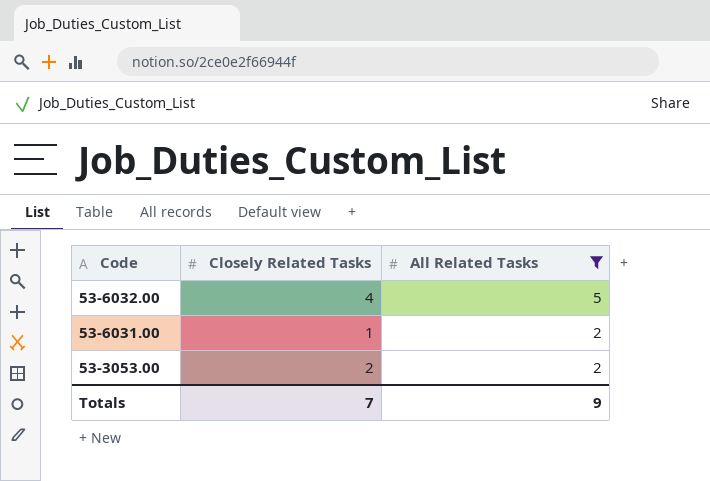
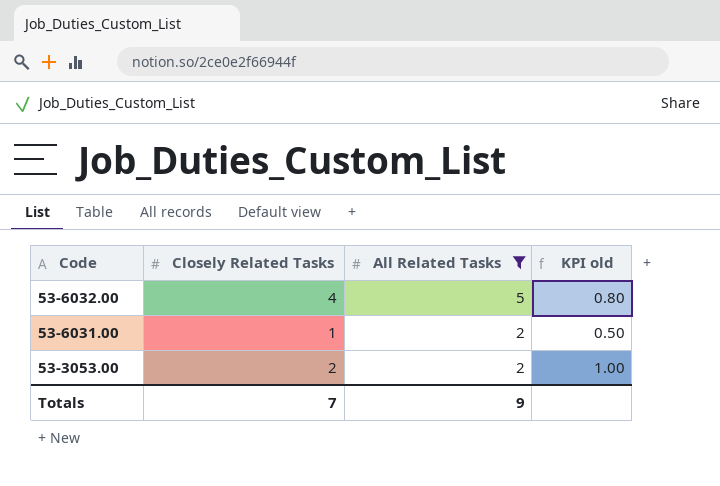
column KPI old | formula: none -> [Closely Related Tasks] / [All Related Tasks]

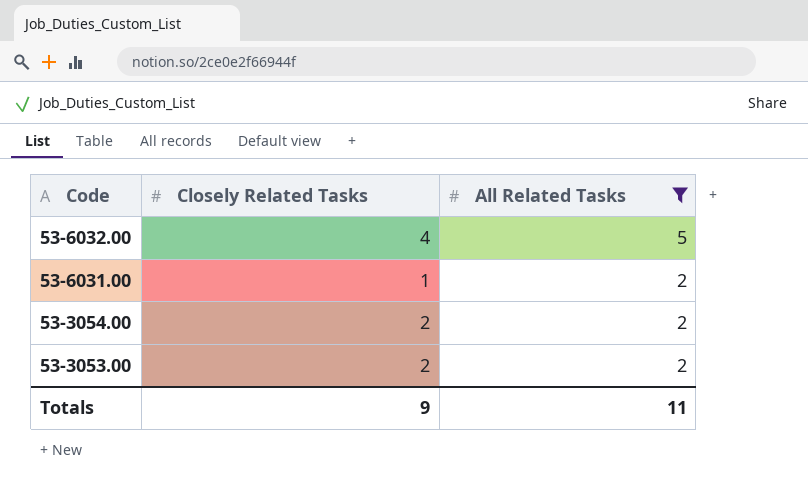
column KPI old | formula: [Closely Related Tasks] / [All Related Tasks] -> none
row 53-3054.00: none -> 2 | 2
Totals | Closely Related Tasks: 7 -> 9
Totals | All Related Tasks: 9 -> 11

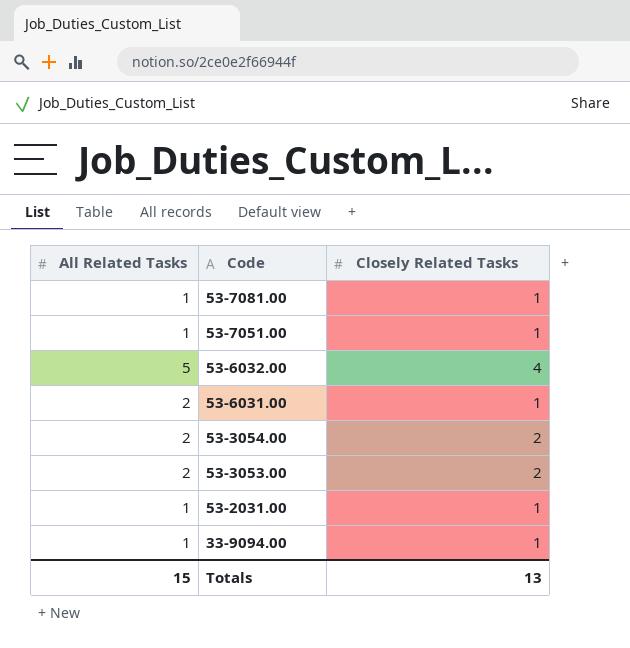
filter: All Related Tasks != 1 -> none
column All Related Tasks | position: 3 -> 1
Totals | All Related Tasks: 11 -> 15
Totals | Closely Related Tasks: 9 -> 13

